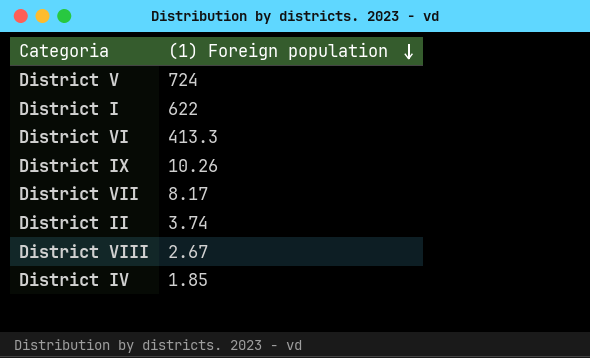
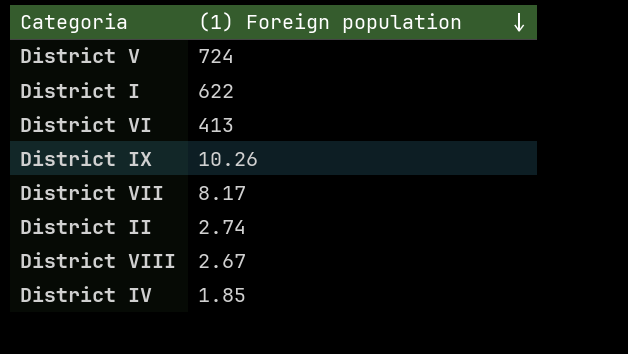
District VI | (1) Foreign population: 413.3 -> 413
District II | (1) Foreign population: 3.74 -> 2.74

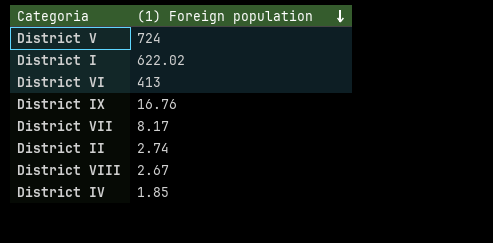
District I | (1) Foreign population: 622 -> 622.02
District IX | (1) Foreign population: 10.26 -> 16.76

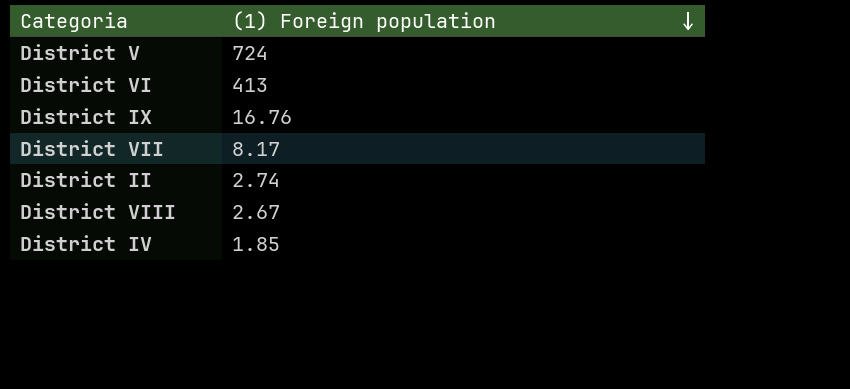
row District I: 622.02 -> none

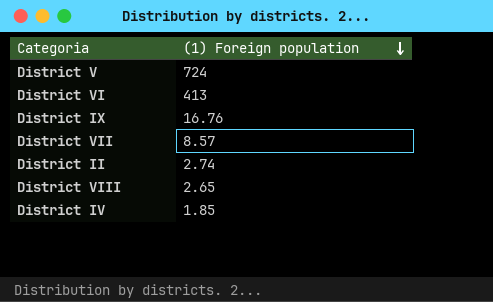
District VII | (1) Foreign population: 8.17 -> 8.57
District VIII | (1) Foreign population: 2.67 -> 2.65

